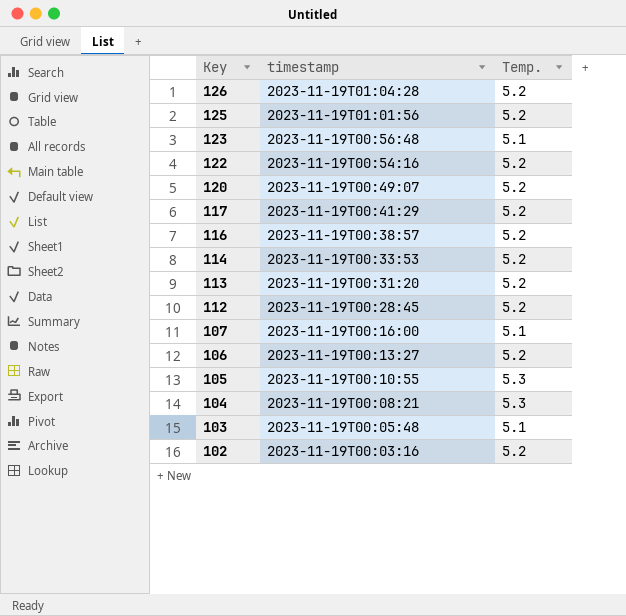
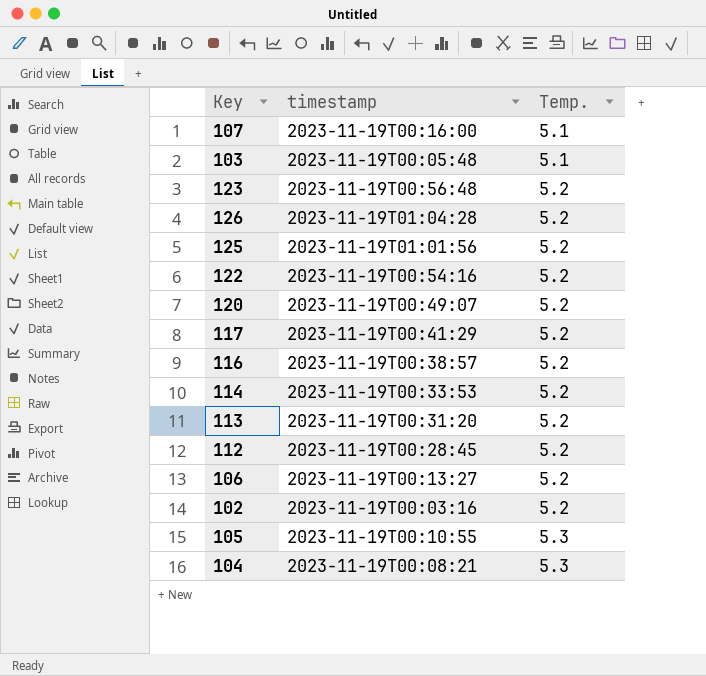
row order: Key descending -> Temp. ascending
123 | Temp.: 5.1 -> 5.2

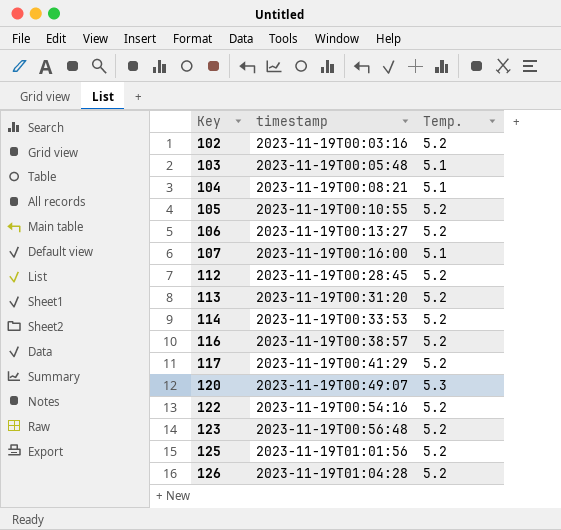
row order: Temp. ascending -> Key ascending
104 | Temp.: 5.3 -> 5.1
105 | Temp.: 5.3 -> 5.2
120 | Temp.: 5.2 -> 5.3

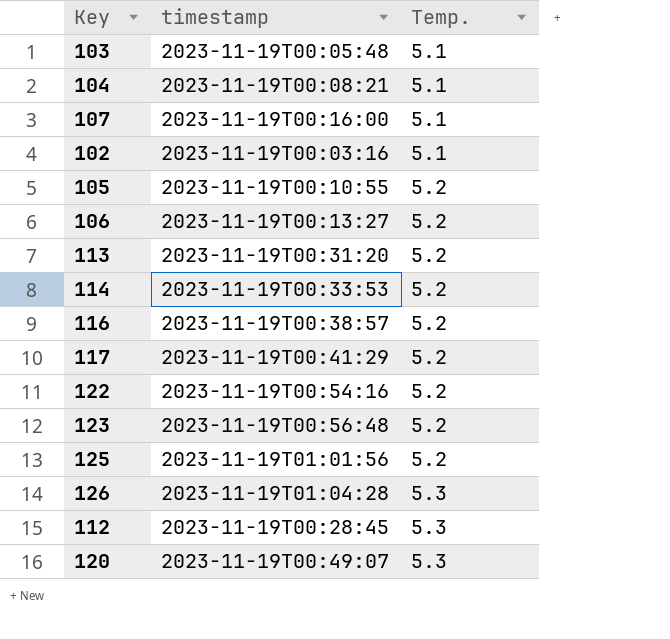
row order: Key ascending -> Temp. ascending
102 | Temp.: 5.2 -> 5.1
126 | Temp.: 5.2 -> 5.3
112 | Temp.: 5.2 -> 5.3

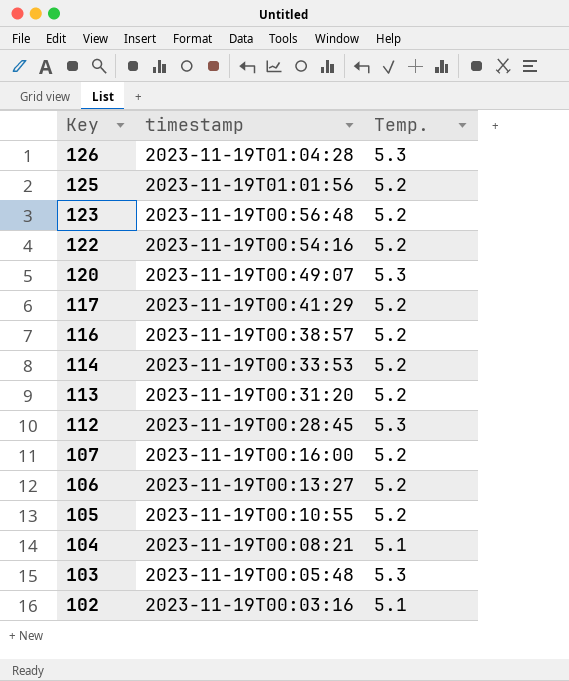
row order: Temp. ascending -> Key descending
107 | Temp.: 5.1 -> 5.2
103 | Temp.: 5.1 -> 5.3

